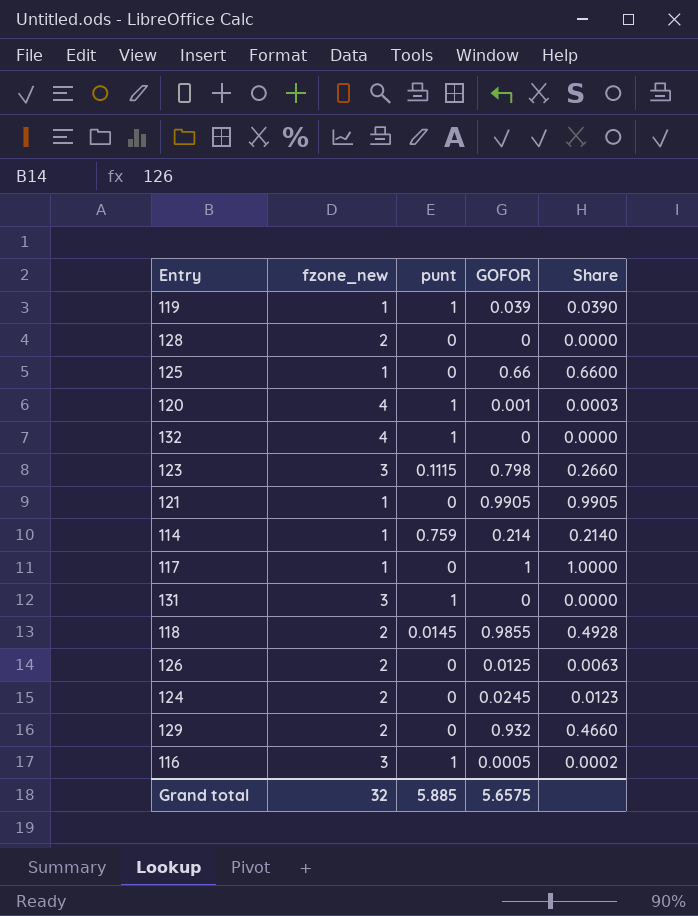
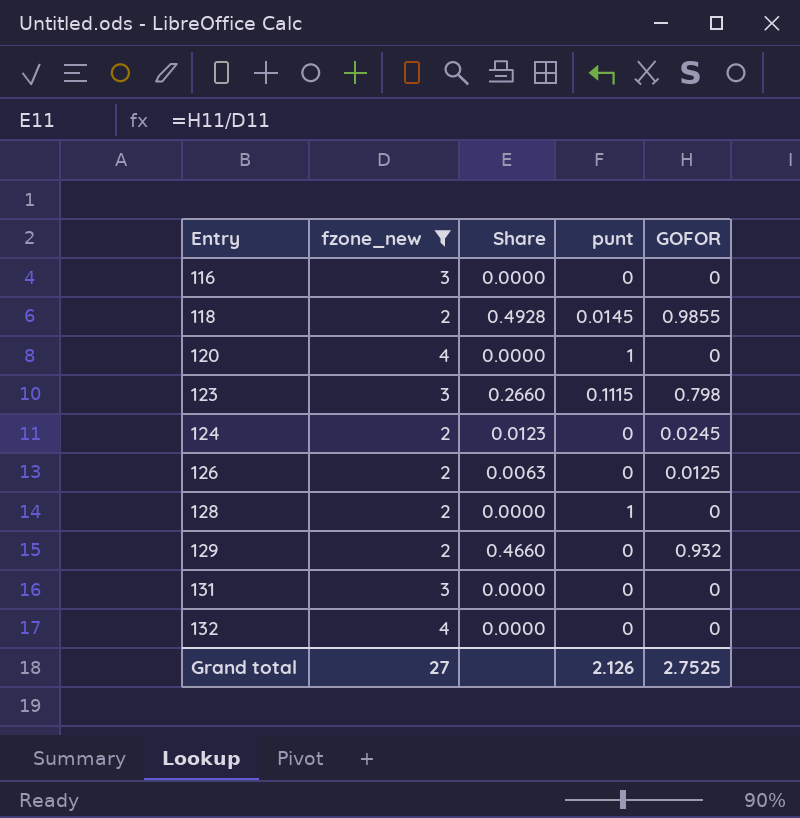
filter: none -> fzone_new != 1
row order: none -> Entry ascending
column Share | position: 5 -> 3
116 | Share: 0.0002 -> 0.0000
116 | punt: 1 -> 0
116 | GOFOR: 0.0005 -> 0
120 | Share: 0.0003 -> 0.0000
120 | GOFOR: 0.001 -> 0
128 | punt: 0 -> 1
131 | punt: 1 -> 0
132 | punt: 1 -> 0
Grand total | fzone_new: 32 -> 27
Grand total | punt: 5.885 -> 2.126
Grand total | GOFOR: 5.6575 -> 2.7525

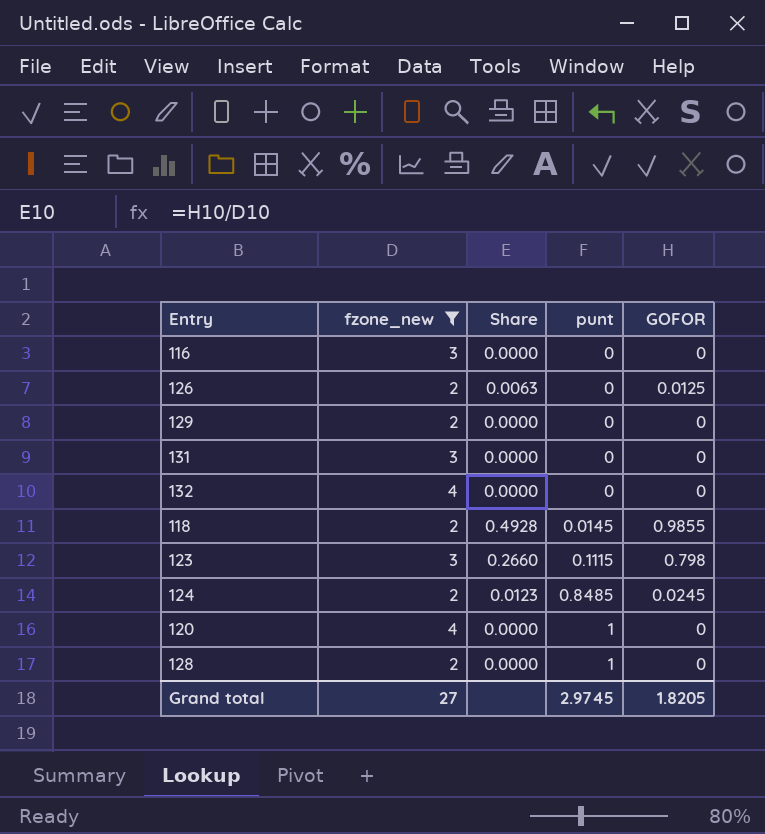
row order: Entry ascending -> punt ascending
129 | Share: 0.4660 -> 0.0000
129 | GOFOR: 0.932 -> 0
124 | punt: 0 -> 0.8485
Grand total | punt: 2.126 -> 2.9745
Grand total | GOFOR: 2.7525 -> 1.8205

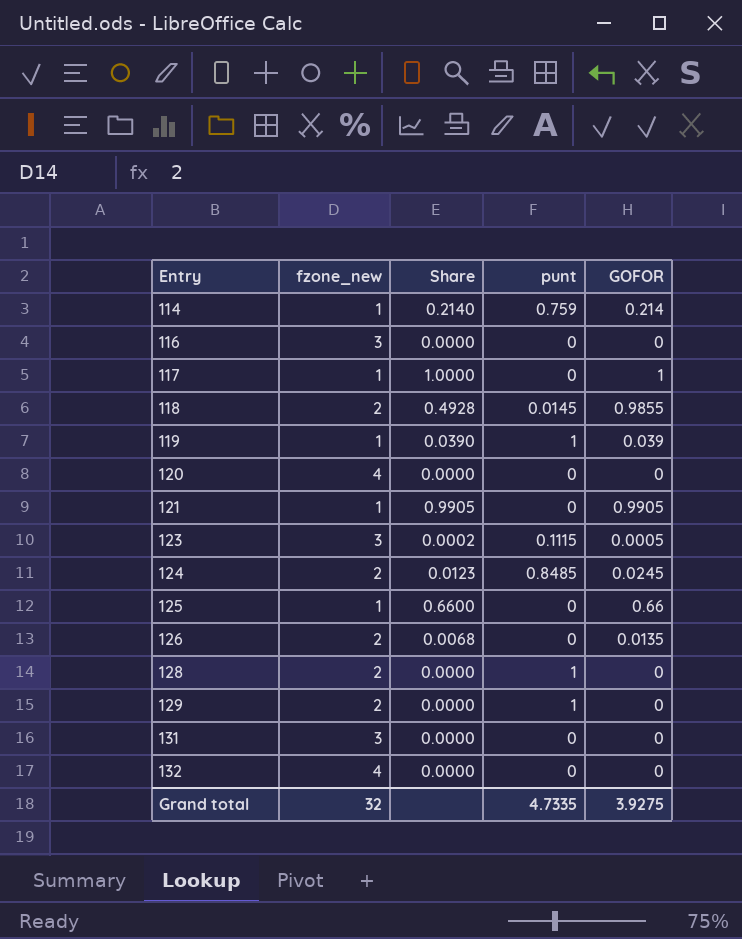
filter: fzone_new != 1 -> none
row order: punt ascending -> Entry ascending
120 | punt: 1 -> 0
123 | Share: 0.2660 -> 0.0002
123 | GOFOR: 0.798 -> 0.0005
126 | Share: 0.0063 -> 0.0068
126 | GOFOR: 0.0125 -> 0.0135
129 | punt: 0 -> 1
Grand total | fzone_new: 27 -> 32
Grand total | punt: 2.9745 -> 4.7335
Grand total | GOFOR: 1.8205 -> 3.9275

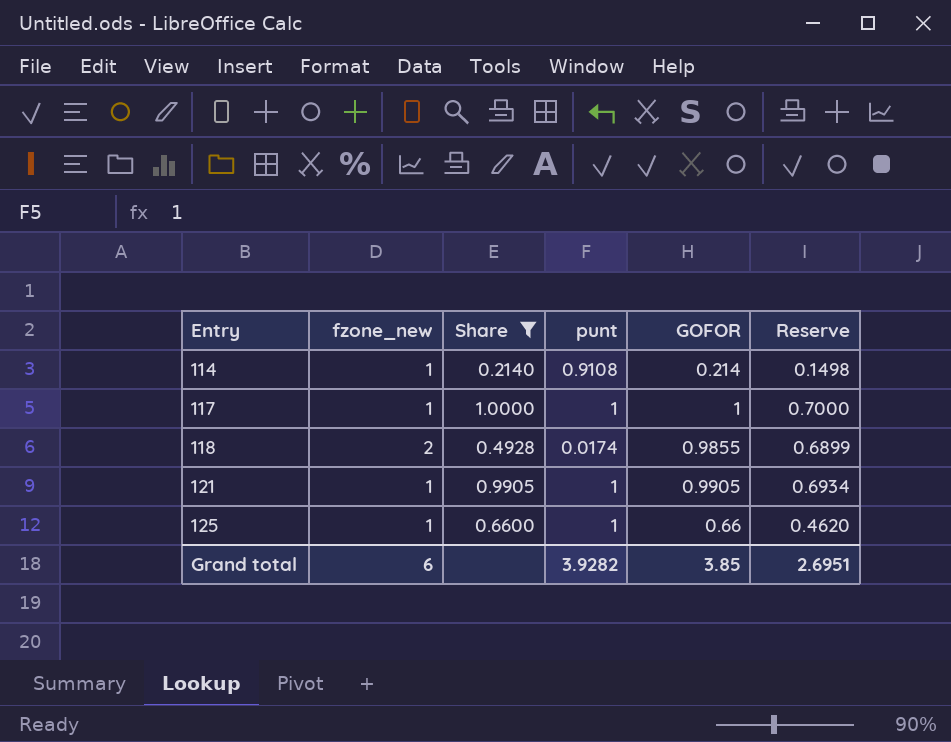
filter: none -> Share >= 0.2140
column Reserve | formula: none -> [GOFOR] * 0.7
114 | punt: 0.759 -> 0.9108
117 | punt: 0 -> 1
118 | punt: 0.0145 -> 0.0174
121 | punt: 0 -> 1
125 | punt: 0 -> 1
Grand total | fzone_new: 32 -> 6
Grand total | punt: 4.7335 -> 3.9282
Grand total | GOFOR: 3.9275 -> 3.85

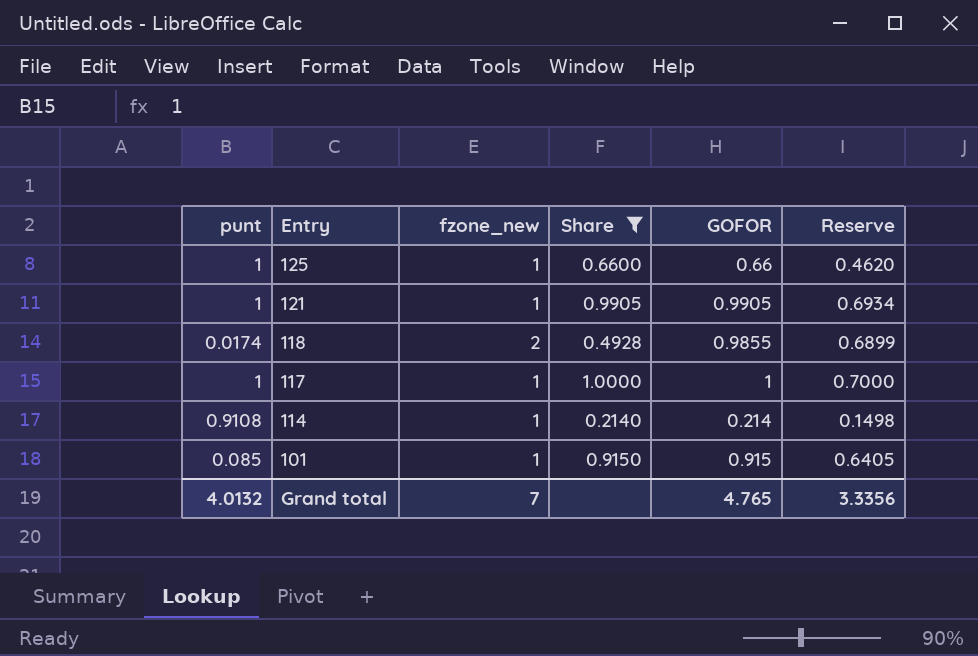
row order: Entry ascending -> Entry descending
column punt | position: 4 -> 1
row 101: none -> 0.085 | 1 | 0.9150 | 0.915 | 0.6405
Grand total | punt: 3.9282 -> 4.0132
Grand total | fzone_new: 6 -> 7
Grand total | GOFOR: 3.85 -> 4.765
Grand total | Reserve: 2.6951 -> 3.3356

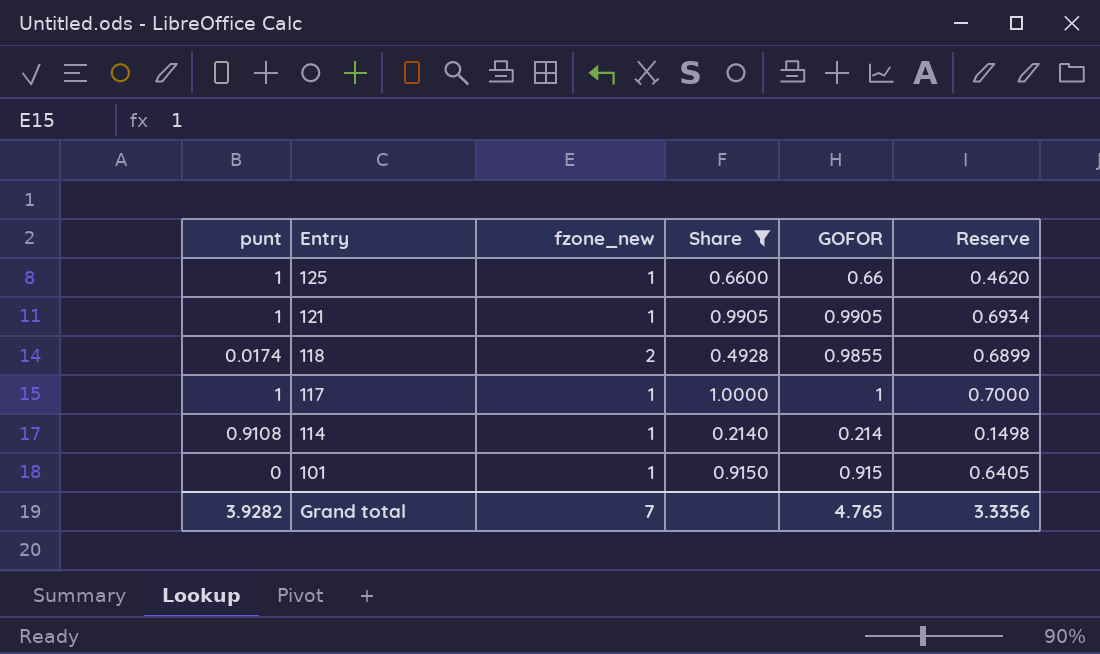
101 | punt: 0.085 -> 0
Grand total | punt: 4.0132 -> 3.9282

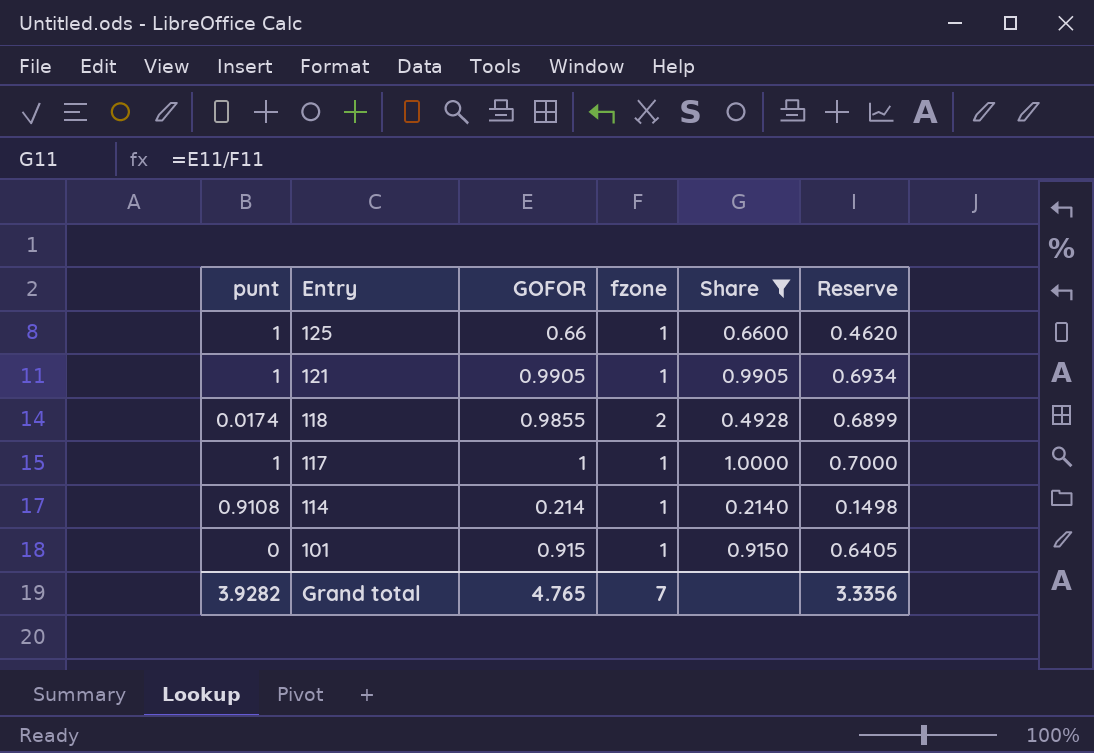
column GOFOR | position: 5 -> 3
column name: fzone_new -> fzone

